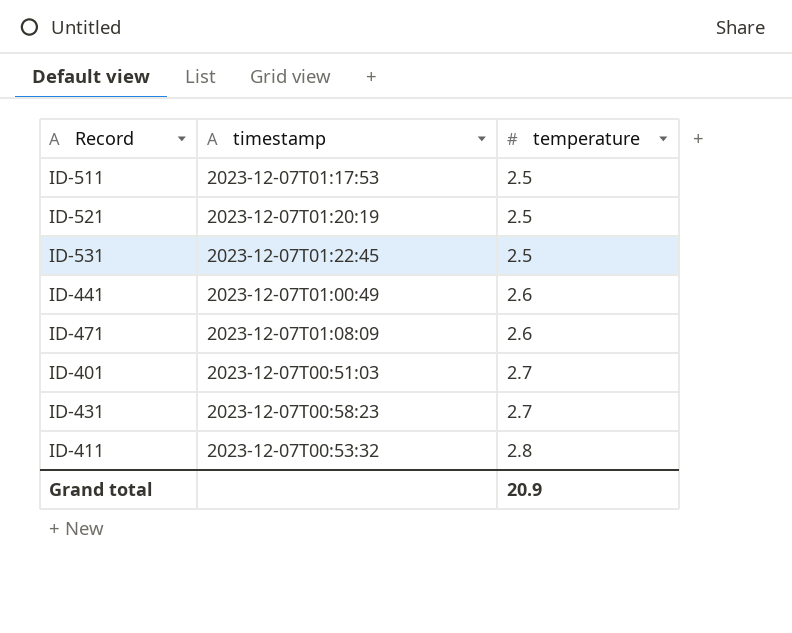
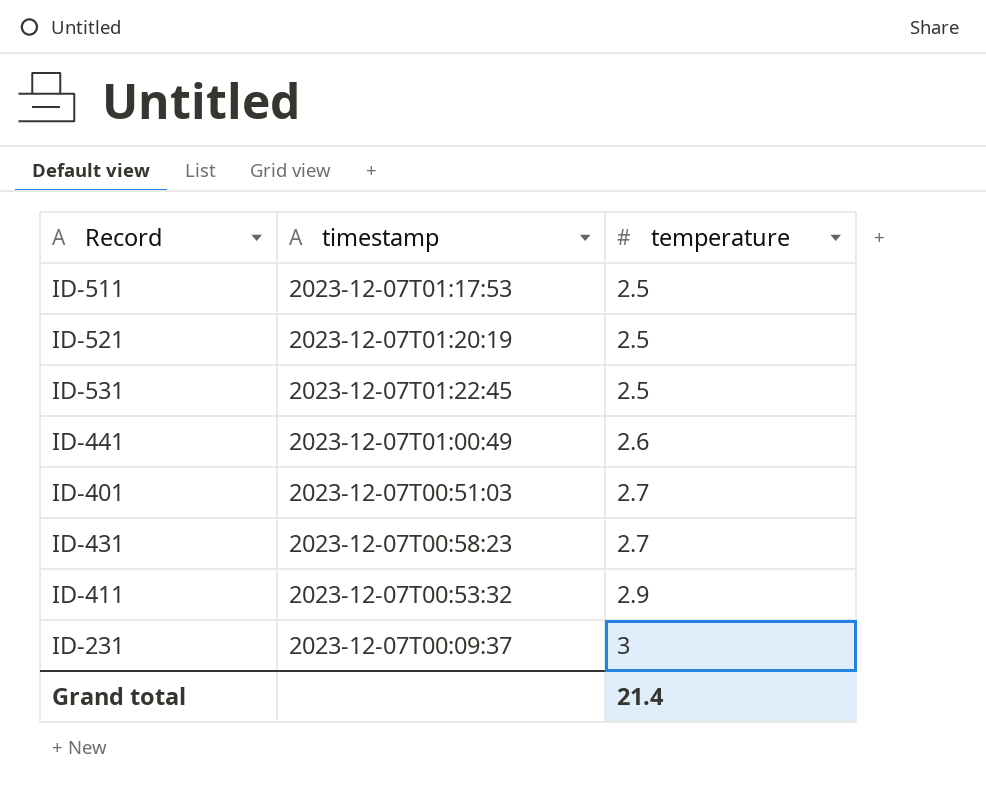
row ID-471: 2023-12-07T01:08:09 | 2.6 -> none
ID-411 | temperature: 2.8 -> 2.9
row ID-231: none -> 2023-12-07T00:09:37 | 3
Grand total | temperature: 20.9 -> 21.4

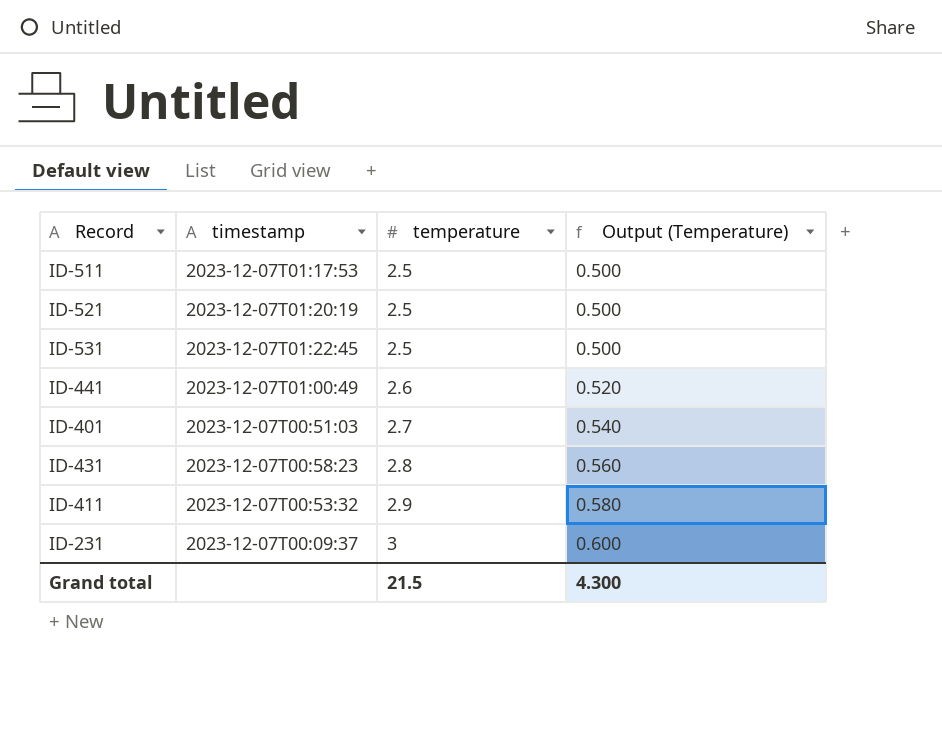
column Output (Temperature) | formula: none -> [temperature] * 0.2
ID-431 | temperature: 2.7 -> 2.8
Grand total | temperature: 21.4 -> 21.5

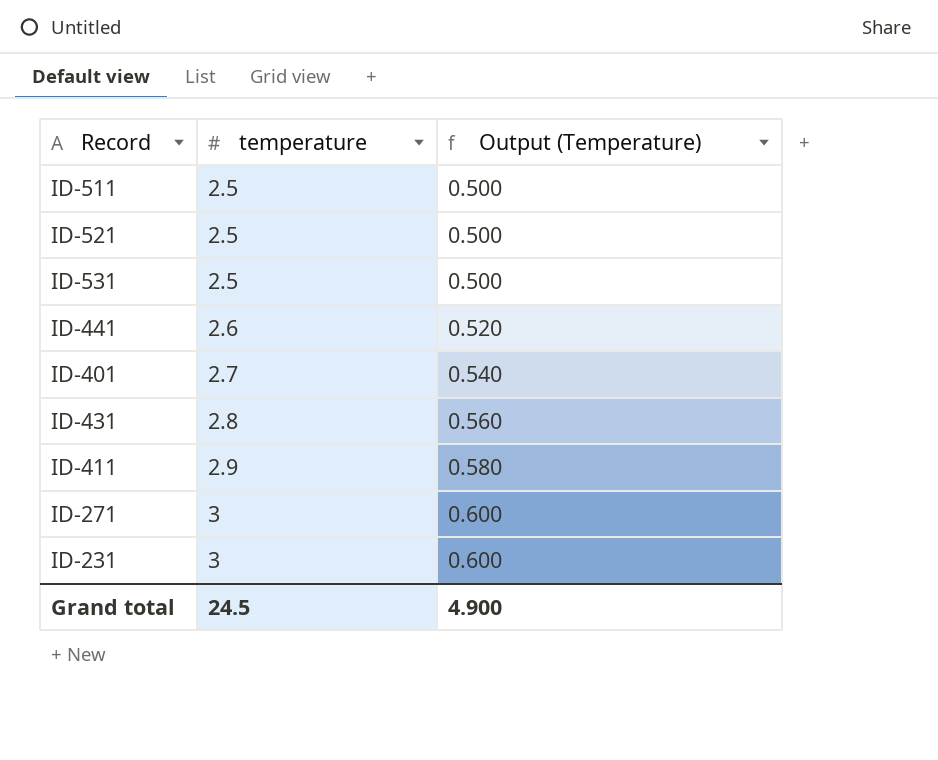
column timestamp | position: 2 -> none
row ID-271: none -> 3 | 0.600
Grand total | temperature: 21.5 -> 24.5
Grand total | Output (Temperature): 4.300 -> 4.900

